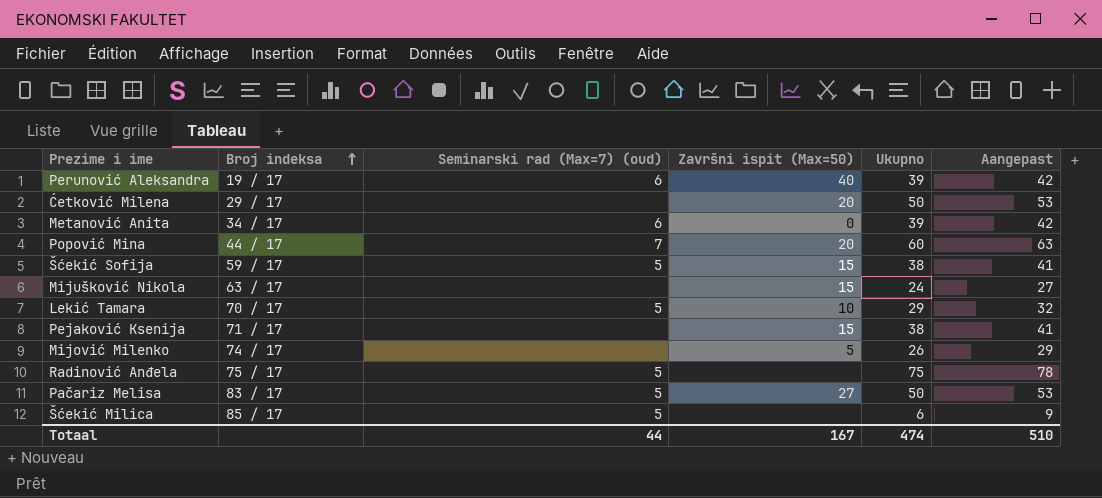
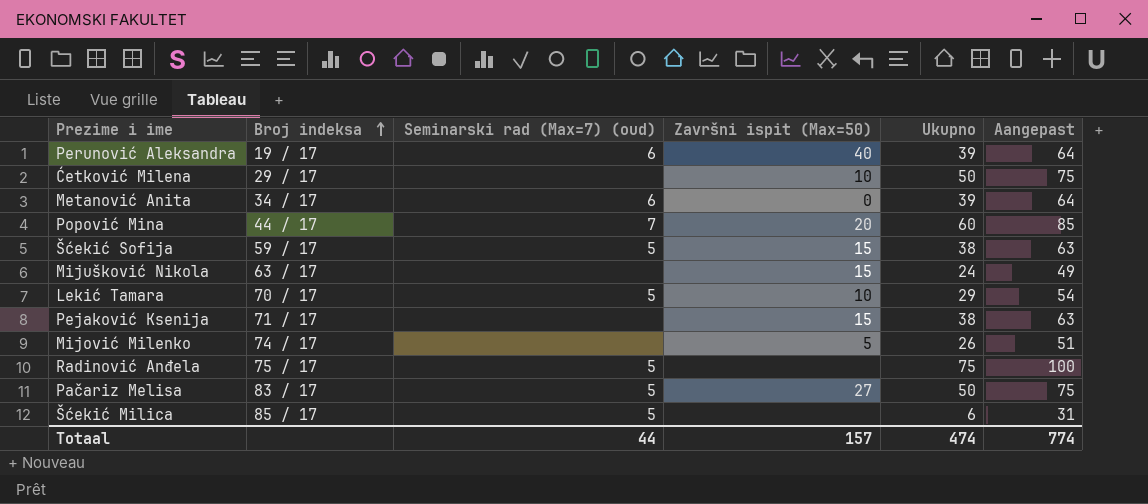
column Aangepast | formula: [Ukupno] + 3 -> [Ukupno] + 25
Ćetković Milena | Završni ispit (Max=50): 20 -> 10
Totaal | Završni ispit (Max=50): 167 -> 157
Totaal | Aangepast: 510 -> 774

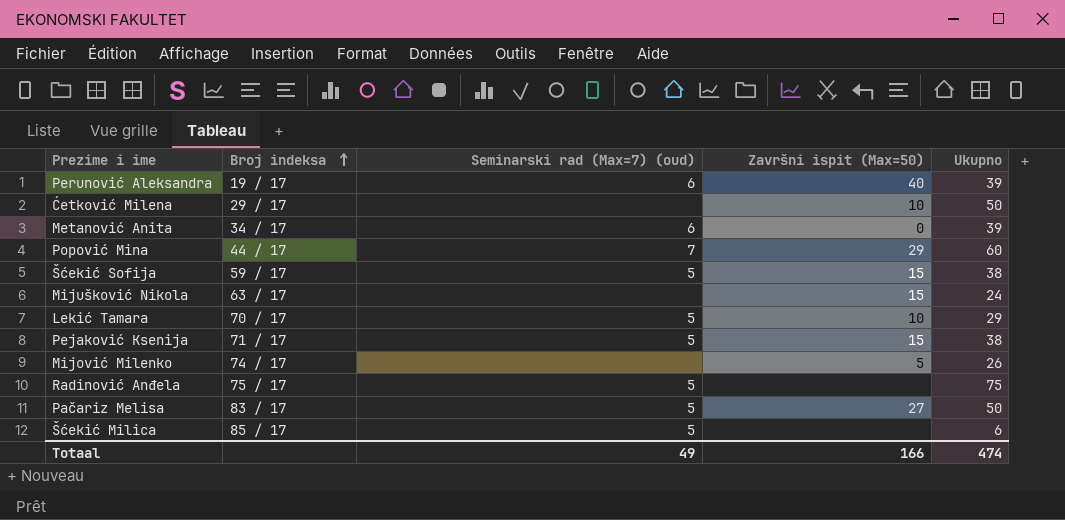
column Aangepast | formula: [Ukupno] + 25 -> none
Popović Mina | Završni ispit (Max=50): 20 -> 29
Pejaković Ksenija | Seminarski rad (Max=7) (oud): none -> 5
Totaal | Seminarski rad (Max=7) (oud): 44 -> 49
Totaal | Završni ispit (Max=50): 157 -> 166

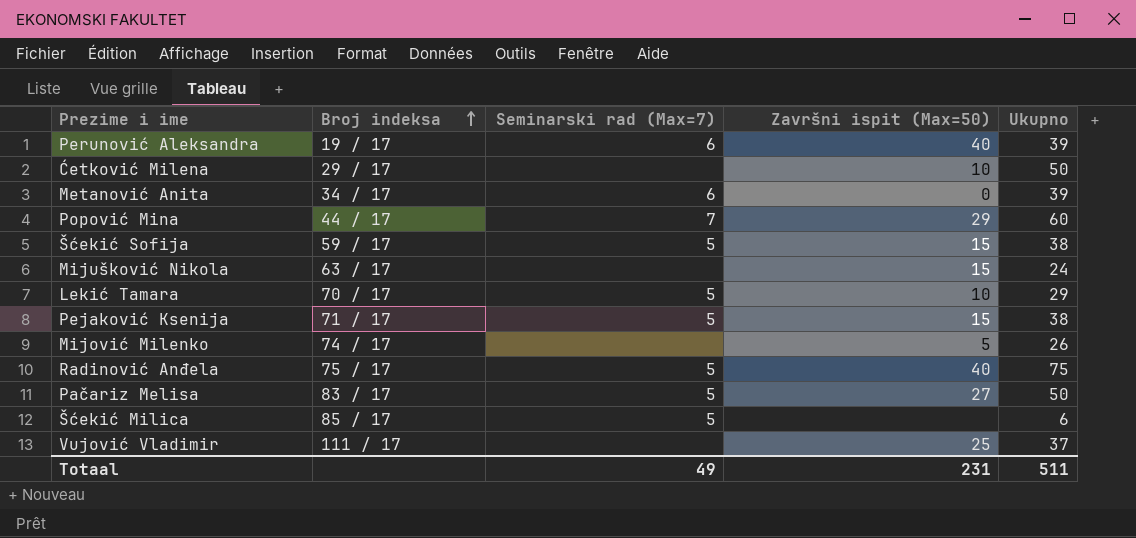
column name: Seminarski rad (Max=7) (oud) -> Seminarski rad (Max=7)
Radinović Anđela | Završni ispit (Max=50): none -> 40
row Vujović Vladimir: none -> 111 / 17 | none | 25 | 37
Totaal | Završni ispit (Max=50): 166 -> 231
Totaal | Ukupno: 474 -> 511

